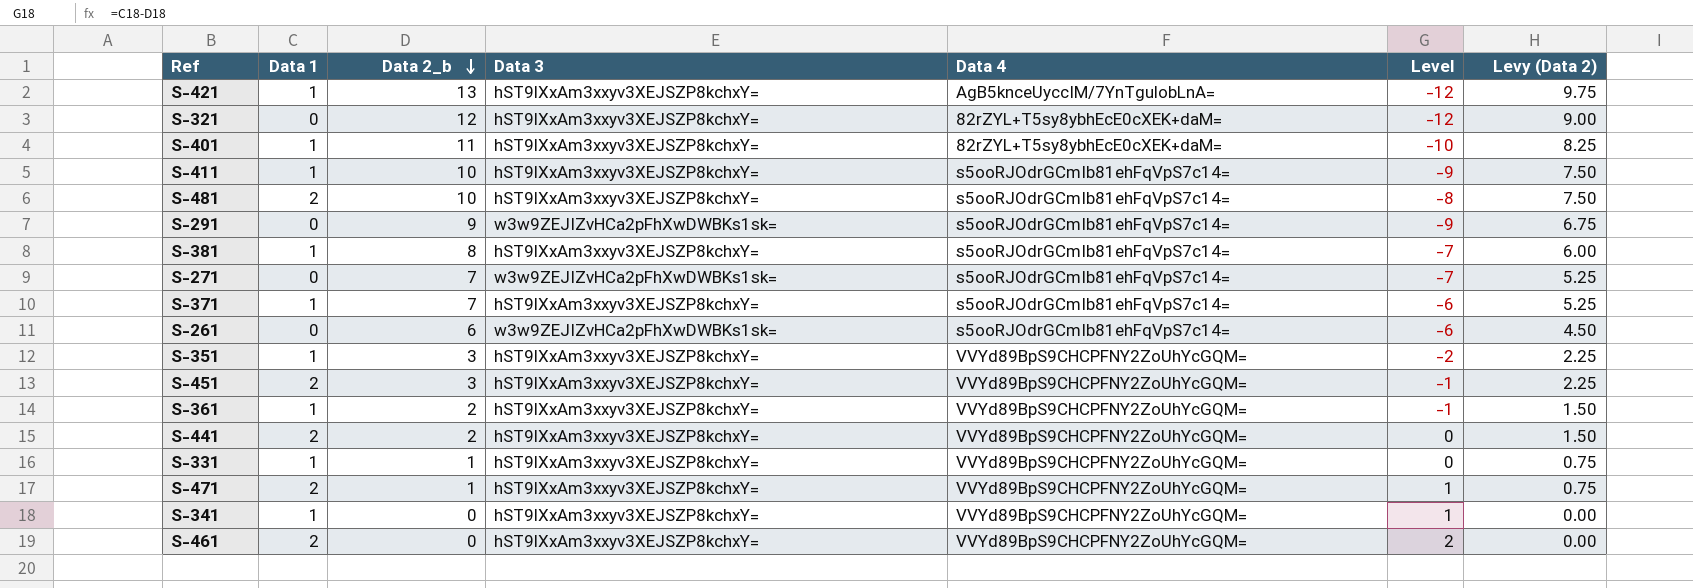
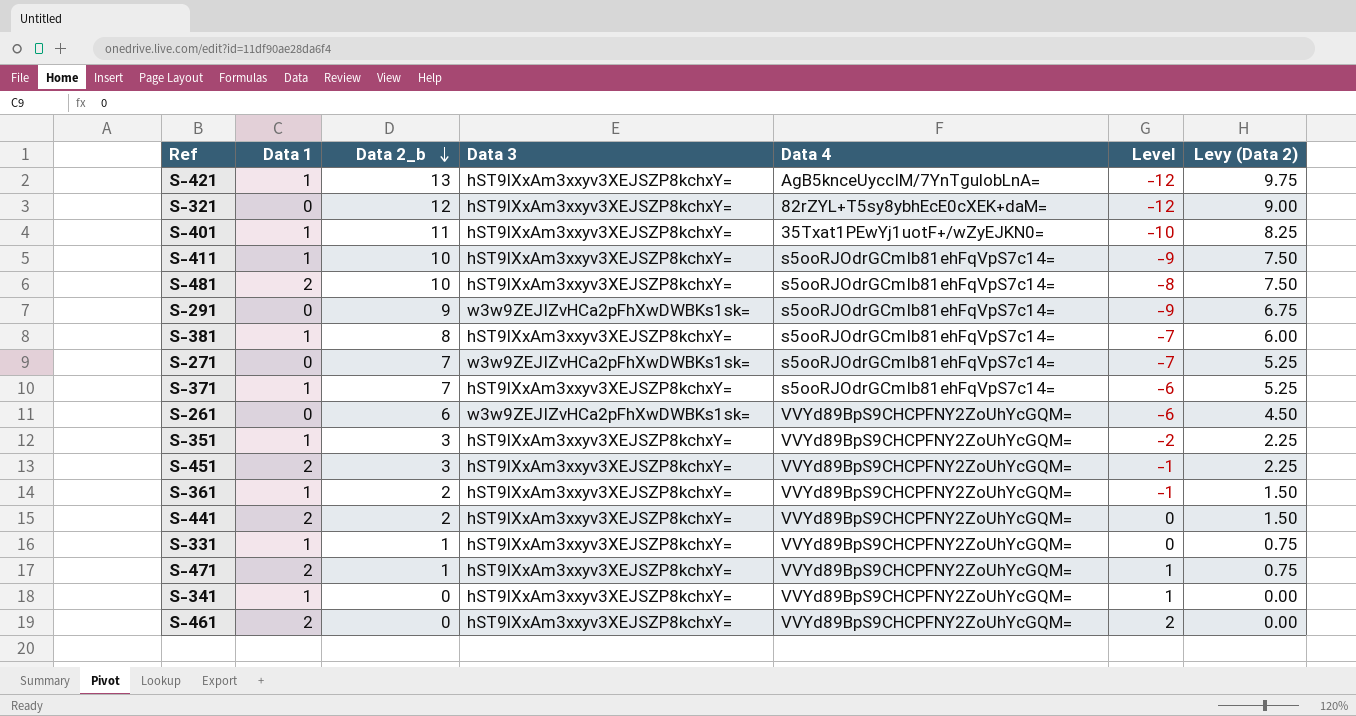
S-401 | Data 4: 82rZYL+T5sy8ybhEcE0cXEK+daM= -> 35Txat1PEwYj1uotF+/wZyEJKN0=
S-261 | Data 4: s5ooRJOdrGCmIb81ehFqVpS7c14= -> VVYd89BpS9CHCPFNY2ZoUhYcGQM=

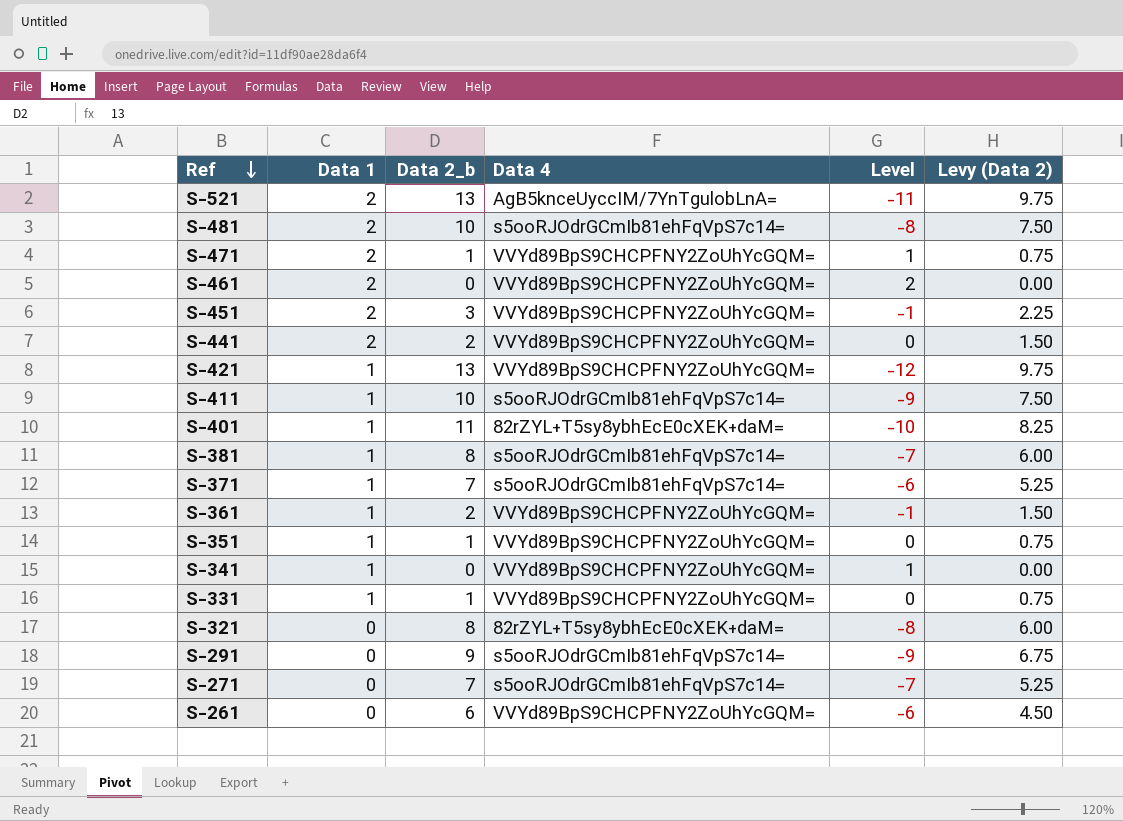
row order: Data 2_b descending -> Ref descending
column Data 3 | position: 4 -> none
row S-521: none -> 2 | 13 | AgB5knceUyccIM/7YnTgulobLnA= | -11 | 9.75
S-421 | Data 4: AgB5knceUyccIM/7YnTgulobLnA= -> VVYd89BpS9CHCPFNY2ZoUhYcGQM=
S-401 | Data 4: 35Txat1PEwYj1uotF+/wZyEJKN0= -> 82rZYL+T5sy8ybhEcE0cXEK+daM=
S-351 | Data 2_b: 3 -> 1
S-351 | Level: -2 -> 0
S-351 | Levy (Data 2): 2.25 -> 0.75
S-321 | Data 2_b: 12 -> 8
S-321 | Level: -12 -> -8
S-321 | Levy (Data 2): 9.00 -> 6.00

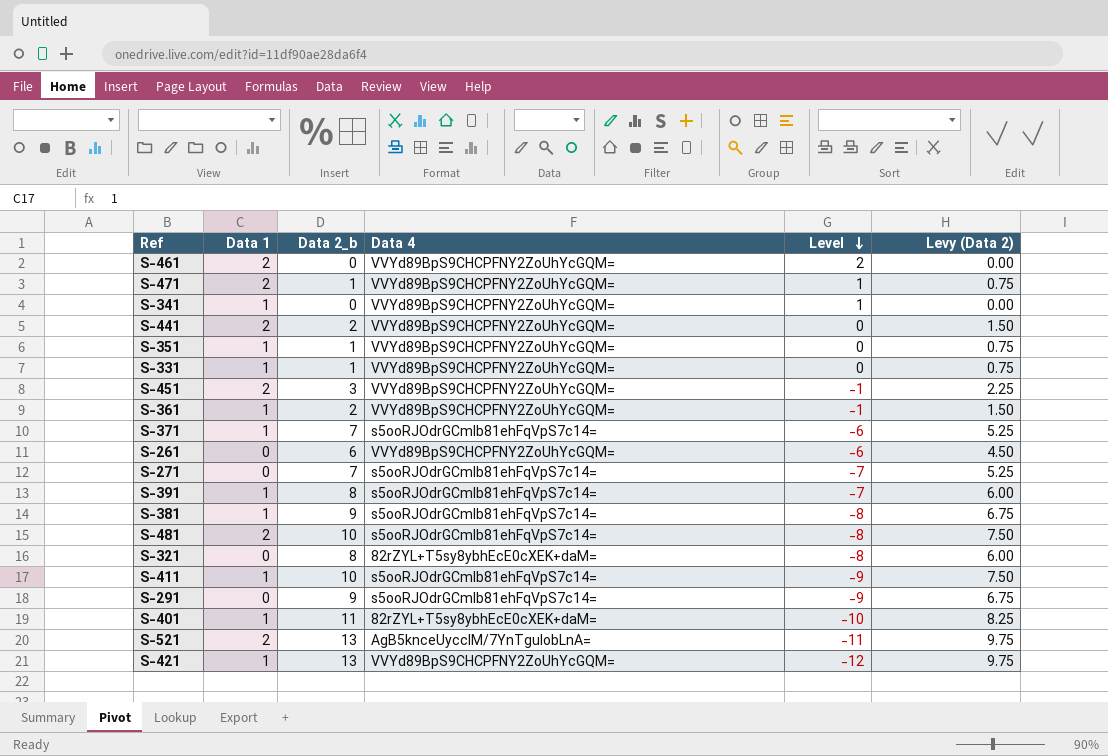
row order: Ref descending -> Level descending
row S-391: none -> 1 | 8 | s5ooRJOdrGCmIb81ehFqVpS7c14= | -7 | 6.00
S-381 | Data 2_b: 8 -> 9
S-381 | Level: -7 -> -8
S-381 | Levy (Data 2): 6.00 -> 6.75

